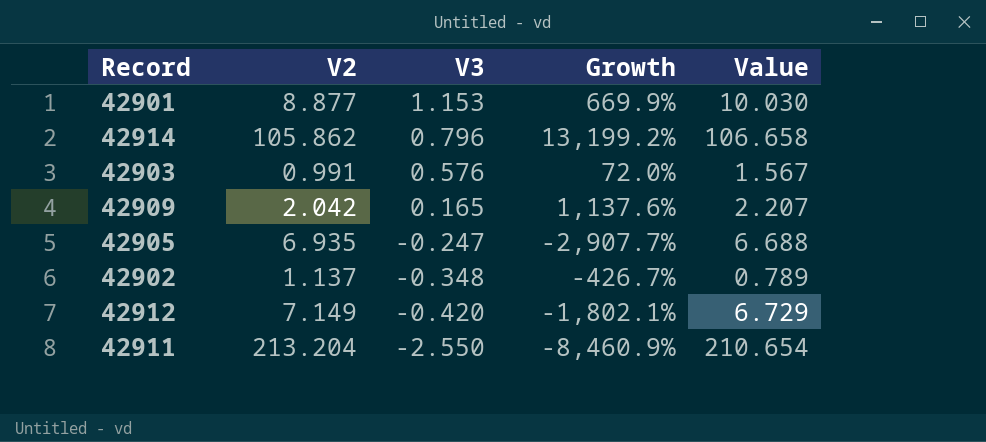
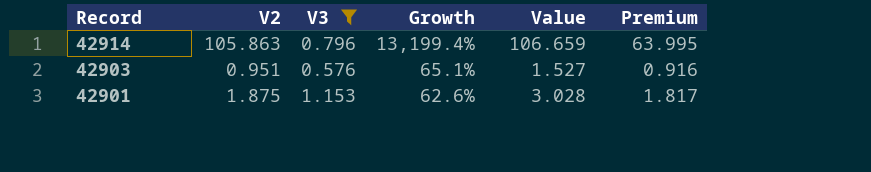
filter: none -> V3 >= 0.576
row order: V3 descending -> Record descending
column Premium | formula: none -> [Value] * 0.6
42914 | V2: 105.862 -> 105.863
42914 | Growth: 13,199.2% -> 13,199.4%
42914 | Value: 106.658 -> 106.659
42903 | V2: 0.991 -> 0.951
42903 | Growth: 72.0% -> 65.1%
42903 | Value: 1.567 -> 1.527
42901 | V2: 8.877 -> 1.875
42901 | Growth: 669.9% -> 62.6%
42901 | Value: 10.030 -> 3.028

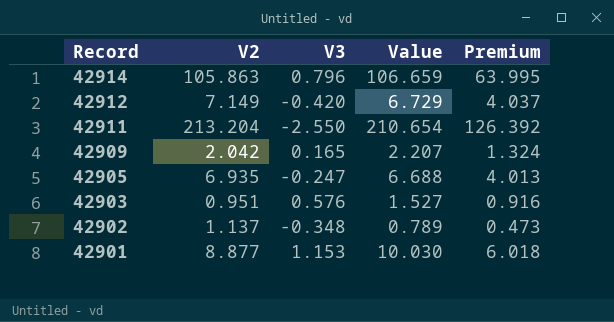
filter: V3 >= 0.576 -> none
column Growth | formula: ([V2] - [V3]) / [V3] -> none
42901 | V2: 1.875 -> 8.877
42901 | Value: 3.028 -> 10.030
42901 | Premium: 1.817 -> 6.018

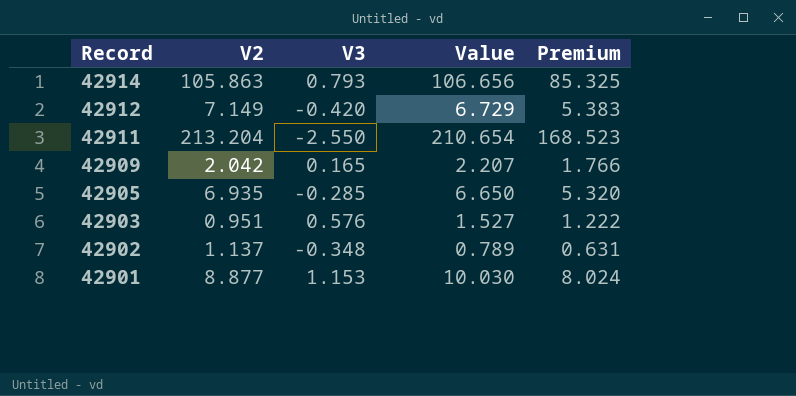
column Premium | formula: [Value] * 0.6 -> [Value] * 0.8
42914 | V3: 0.796 -> 0.793
42914 | Value: 106.659 -> 106.656
42905 | V3: -0.247 -> -0.285
42905 | Value: 6.688 -> 6.650

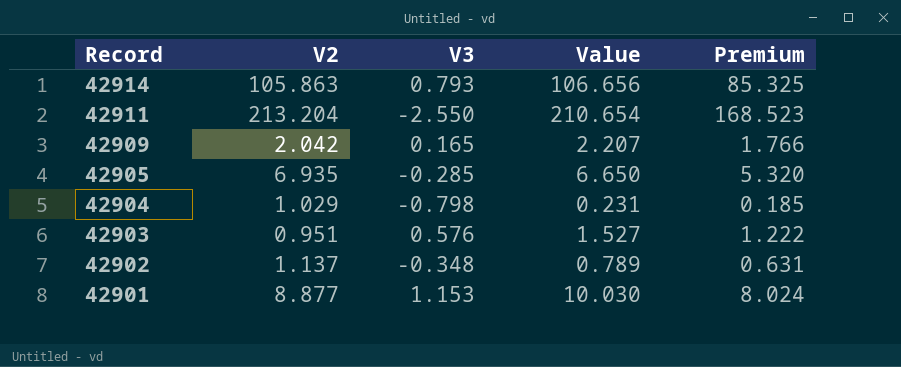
row 42912: 7.149 | -0.420 | 6.729 | 5.383 -> none
row 42904: none -> 1.029 | -0.798 | 0.231 | 0.185

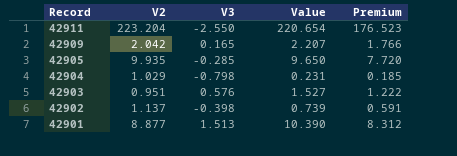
row 42914: 105.863 | 0.793 | 106.656 | 85.325 -> none
42911 | V2: 213.204 -> 223.204
42911 | Value: 210.654 -> 220.654
42911 | Premium: 168.523 -> 176.523
42905 | V2: 6.935 -> 9.935
42905 | Value: 6.650 -> 9.650
42905 | Premium: 5.320 -> 7.720
42902 | V3: -0.348 -> -0.398
42902 | Value: 0.789 -> 0.739
42902 | Premium: 0.631 -> 0.591
42901 | V3: 1.153 -> 1.513
42901 | Value: 10.030 -> 10.390
42901 | Premium: 8.024 -> 8.312

